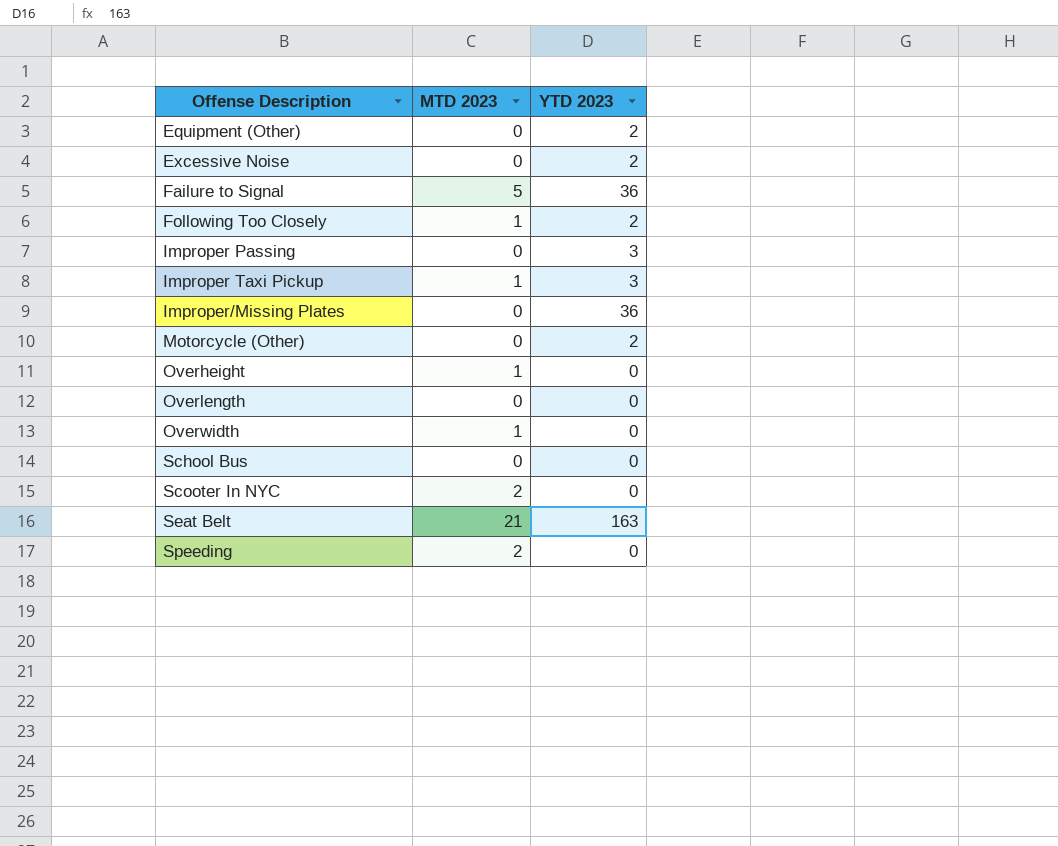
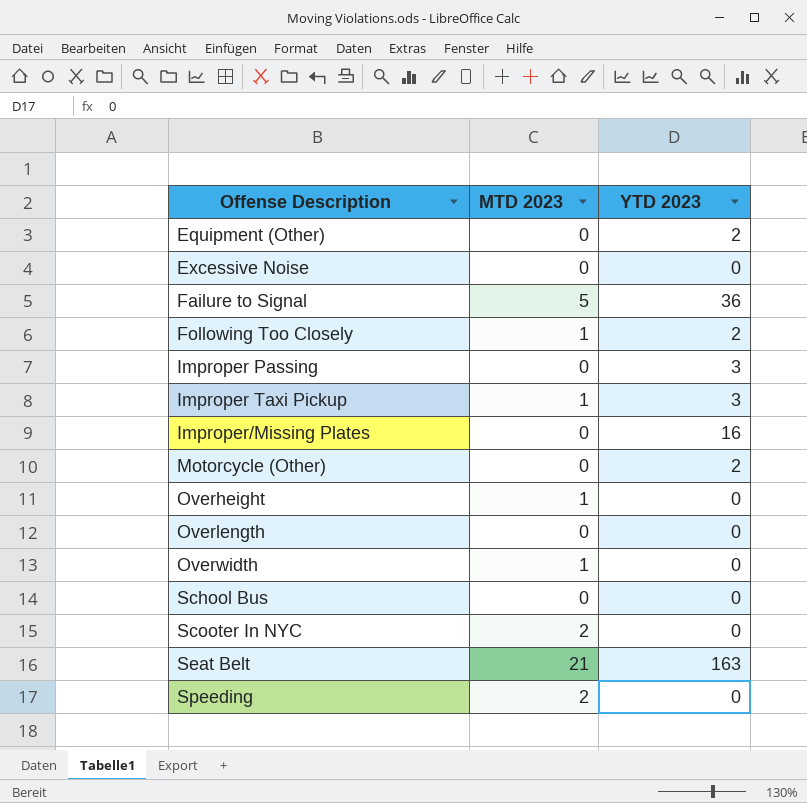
Excessive Noise | YTD 2023: 2 -> 0
Improper/Missing Plates | YTD 2023: 36 -> 16

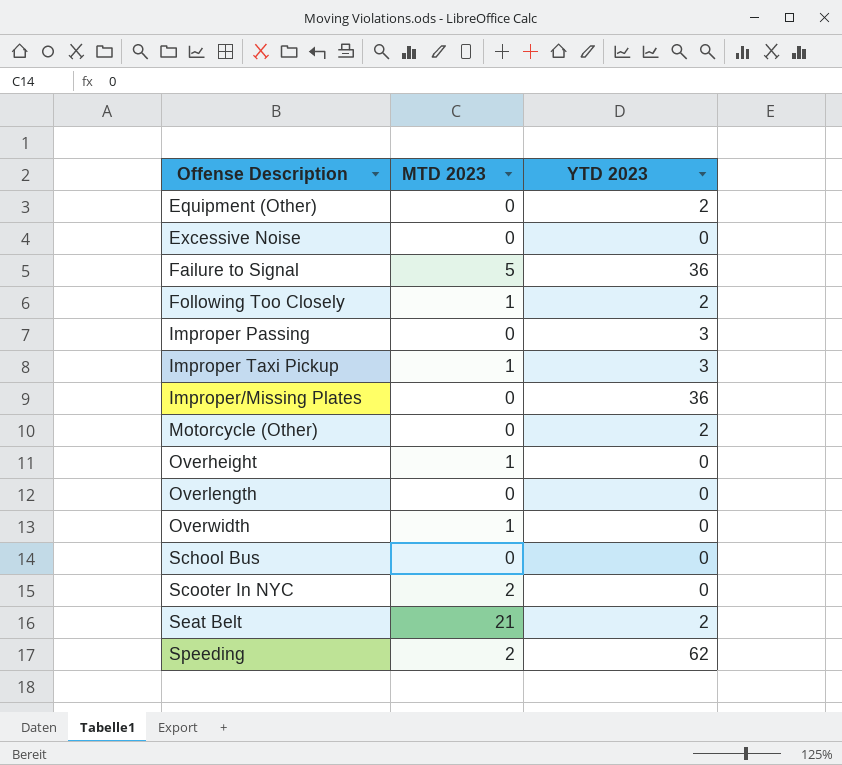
Improper/Missing Plates | YTD 2023: 16 -> 36
Seat Belt | YTD 2023: 163 -> 2
Speeding | YTD 2023: 0 -> 62

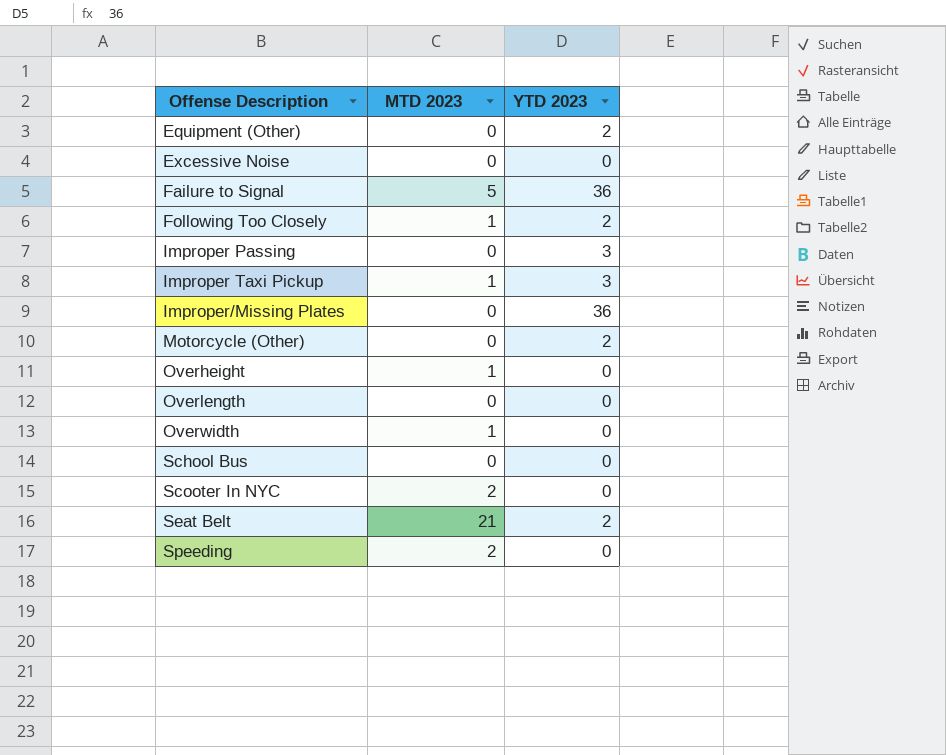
Speeding | YTD 2023: 62 -> 0

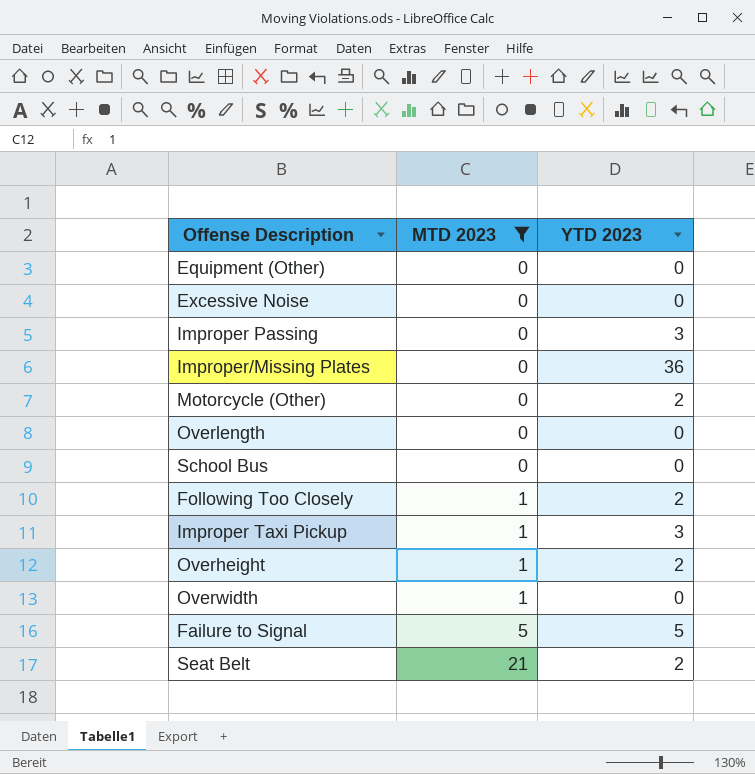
filter: none -> MTD 2023 != 2
row order: Offense Description ascending -> MTD 2023 ascending
Equipment (Other) | YTD 2023: 2 -> 0
Overheight | YTD 2023: 0 -> 2
Failure to Signal | YTD 2023: 36 -> 5

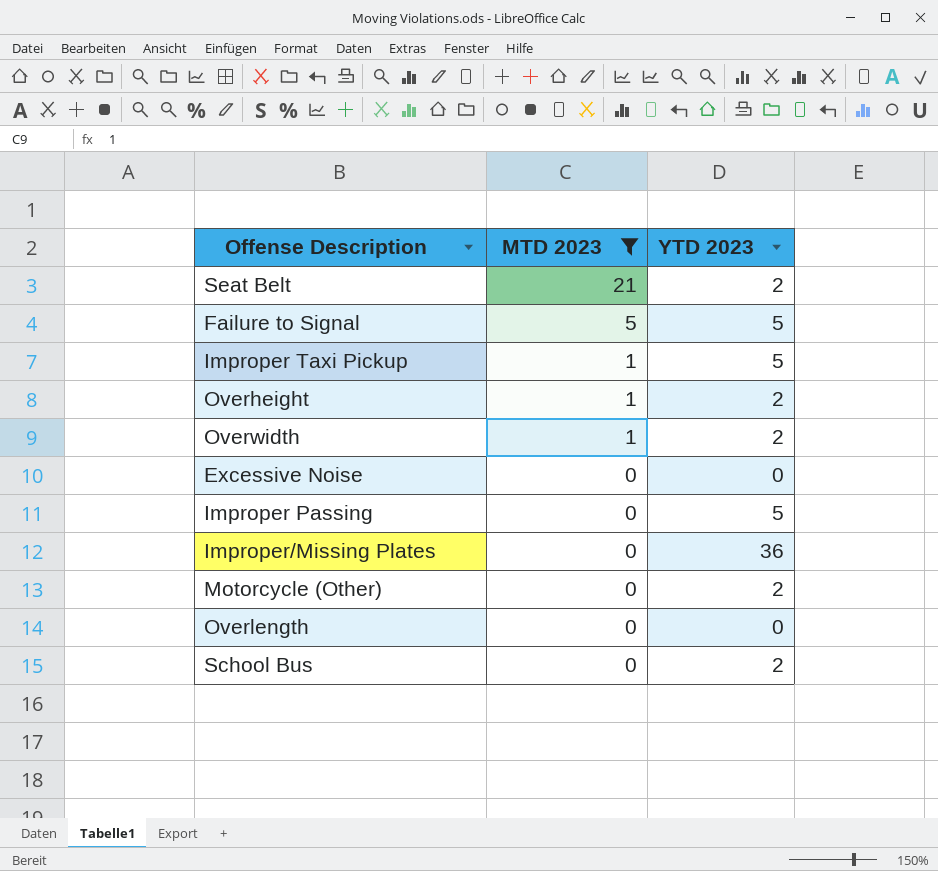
row order: MTD 2023 ascending -> MTD 2023 descending
row Equipment (Other): 0 | 0 -> none
row Following Too Closely: 1 | 2 -> none
Improper Taxi Pickup | YTD 2023: 3 -> 5
Overwidth | YTD 2023: 0 -> 2
Improper Passing | YTD 2023: 3 -> 5
School Bus | YTD 2023: 0 -> 2

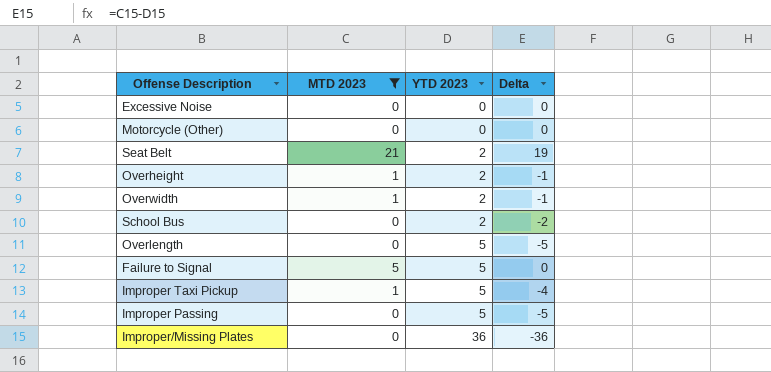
row order: MTD 2023 descending -> YTD 2023 ascending
column Delta | formula: none -> [MTD 2023] - [YTD 2023]
Motorcycle (Other) | YTD 2023: 2 -> 0
Overlength | YTD 2023: 0 -> 5

